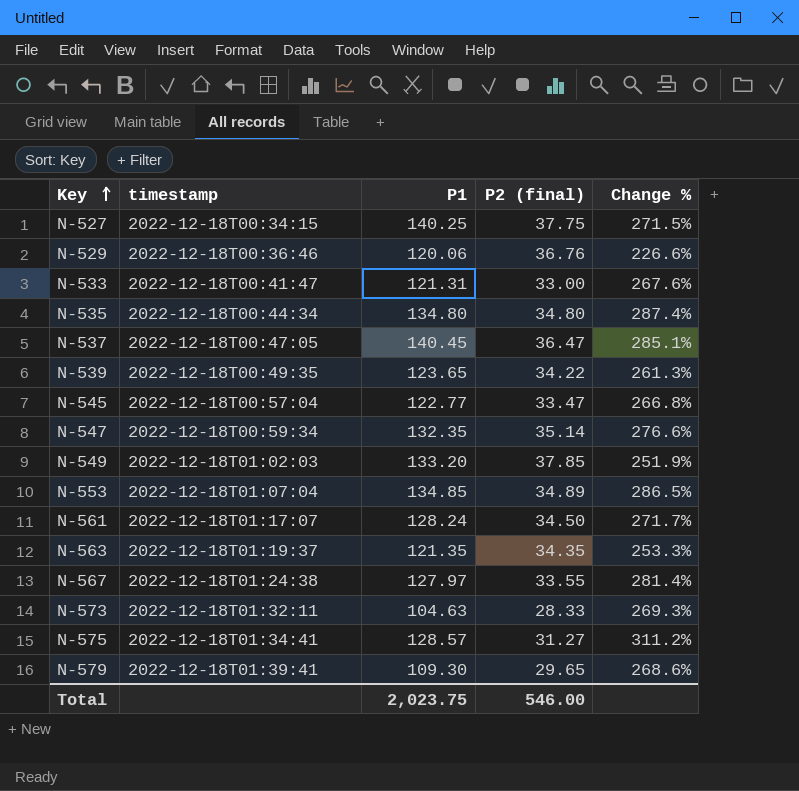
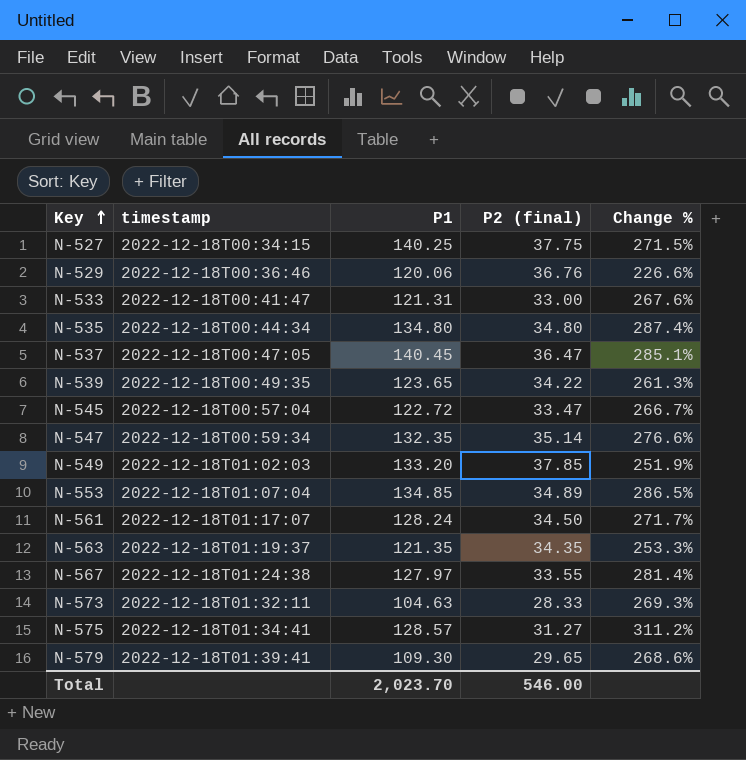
N-545 | P1: 122.77 -> 122.72
N-545 | Change %: 266.8% -> 266.7%
Total | P1: 2,023.75 -> 2,023.70

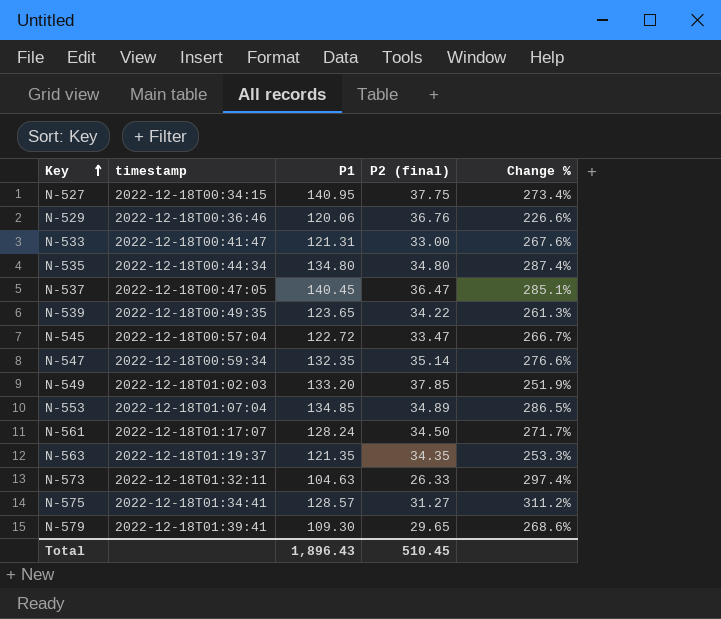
row N-567: 2022-12-18T01:24:38 | 127.97 | 33.55 | 281.4% -> none
N-527 | P1: 140.25 -> 140.95
N-527 | Change %: 271.5% -> 273.4%
N-573 | P2 (final): 28.33 -> 26.33
N-573 | Change %: 269.3% -> 297.4%
Total | P1: 2,023.70 -> 1,896.43
Total | P2 (final): 546.00 -> 510.45

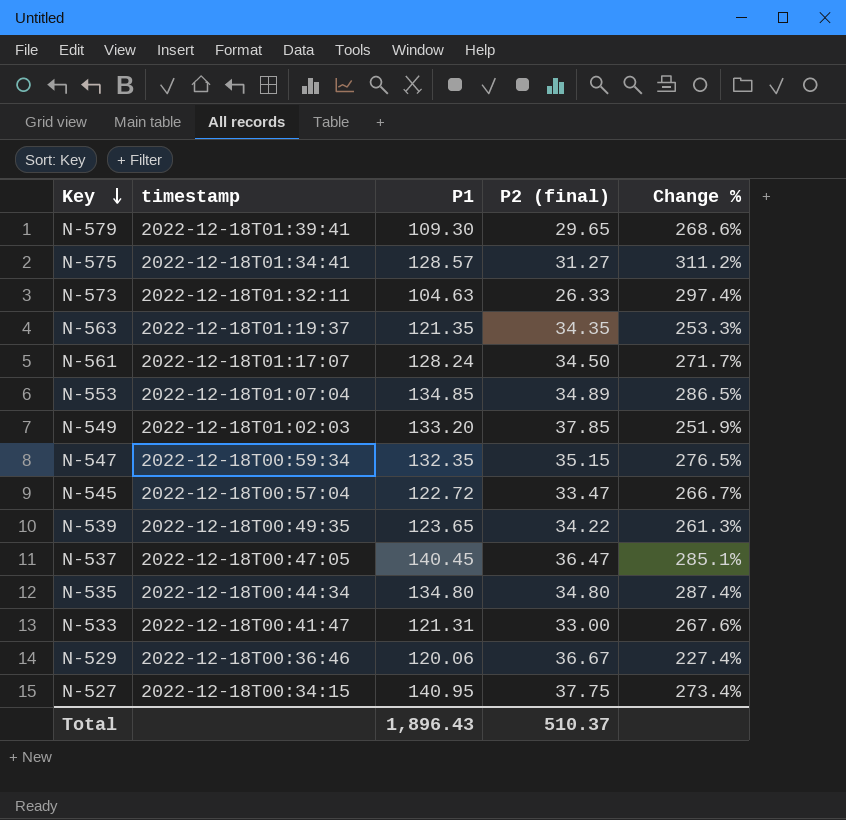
row order: Key ascending -> Key descending
N-547 | P2 (final): 35.14 -> 35.15
N-547 | Change %: 276.6% -> 276.5%
N-529 | P2 (final): 36.76 -> 36.67
N-529 | Change %: 226.6% -> 227.4%
Total | P2 (final): 510.45 -> 510.37

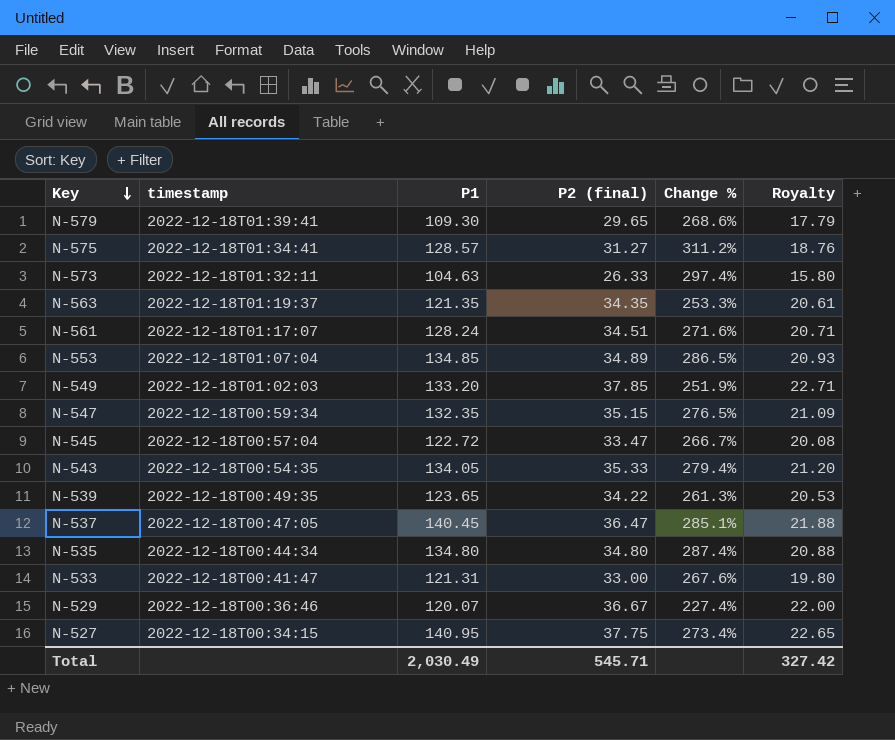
column Royalty | formula: none -> [P2 (final)] * 0.6
N-561 | P2 (final): 34.50 -> 34.51
N-561 | Change %: 271.7% -> 271.6%
row N-543: none -> 2022-12-18T00:54:35 | 134.05 | 35.33 | 279.4% | 21.20
N-529 | P1: 120.06 -> 120.07
Total | P1: 1,896.43 -> 2,030.49
Total | P2 (final): 510.37 -> 545.71

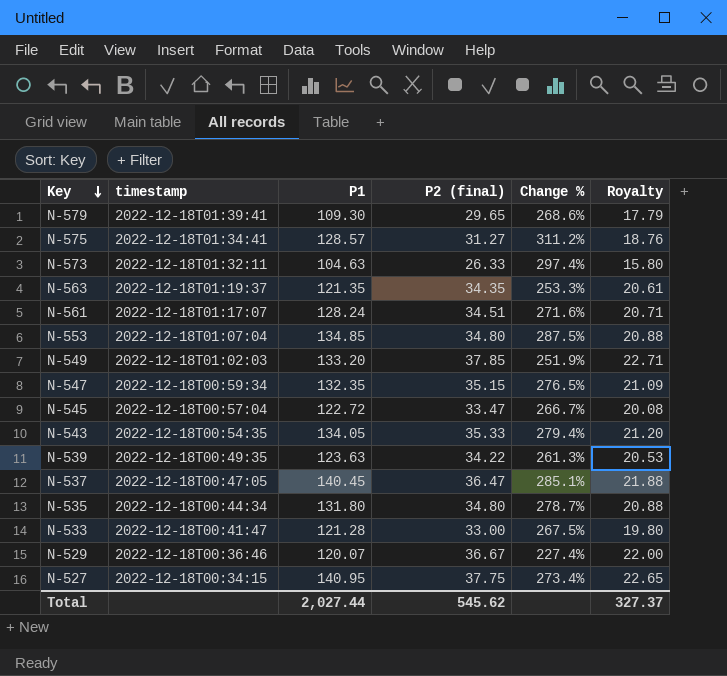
N-553 | P2 (final): 34.89 -> 34.80
N-553 | Change %: 286.5% -> 287.5%
N-553 | Royalty: 20.93 -> 20.88
N-539 | P1: 123.65 -> 123.63
N-535 | P1: 134.80 -> 131.80
N-535 | Change %: 287.4% -> 278.7%
N-533 | P1: 121.31 -> 121.28
N-533 | Change %: 267.6% -> 267.5%
Total | P1: 2,030.49 -> 2,027.44
Total | P2 (final): 545.71 -> 545.62
Total | Royalty: 327.42 -> 327.37

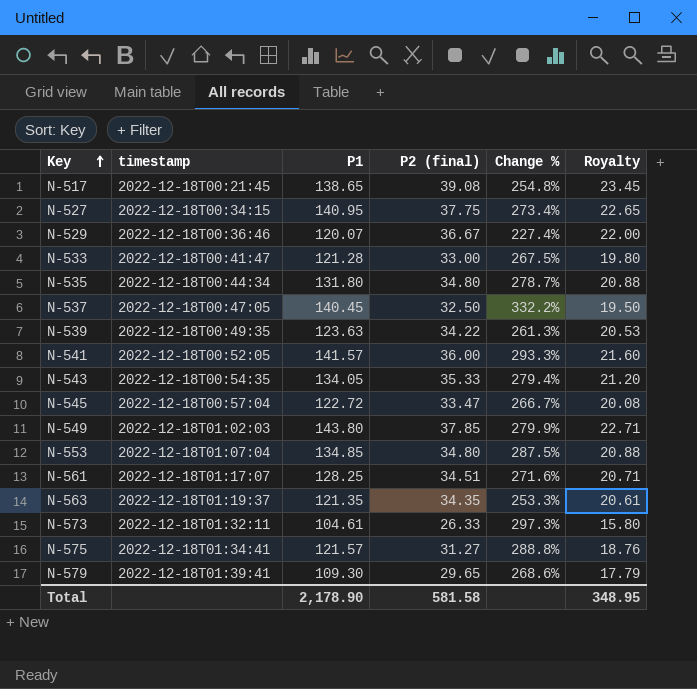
row order: Key descending -> Key ascending
row N-547: 2022-12-18T00:59:34 | 132.35 | 35.15 | 276.5% | 21.09 -> none
row N-517: none -> 2022-12-18T00:21:45 | 138.65 | 39.08 | 254.8% | 23.45
N-537 | P2 (final): 36.47 -> 32.50
N-537 | Change %: 285.1% -> 332.2%
N-537 | Royalty: 21.88 -> 19.50
row N-541: none -> 2022-12-18T00:52:05 | 141.57 | 36.00 | 293.3% | 21.60
N-549 | P1: 133.20 -> 143.80
N-549 | Change %: 251.9% -> 279.9%
N-561 | P1: 128.24 -> 128.25
N-573 | P1: 104.63 -> 104.61
N-573 | Change %: 297.4% -> 297.3%
N-575 | P1: 128.57 -> 121.57
N-575 | Change %: 311.2% -> 288.8%
Total | P1: 2,027.44 -> 2,178.90
Total | P2 (final): 545.62 -> 581.58
Total | Royalty: 327.37 -> 348.95

